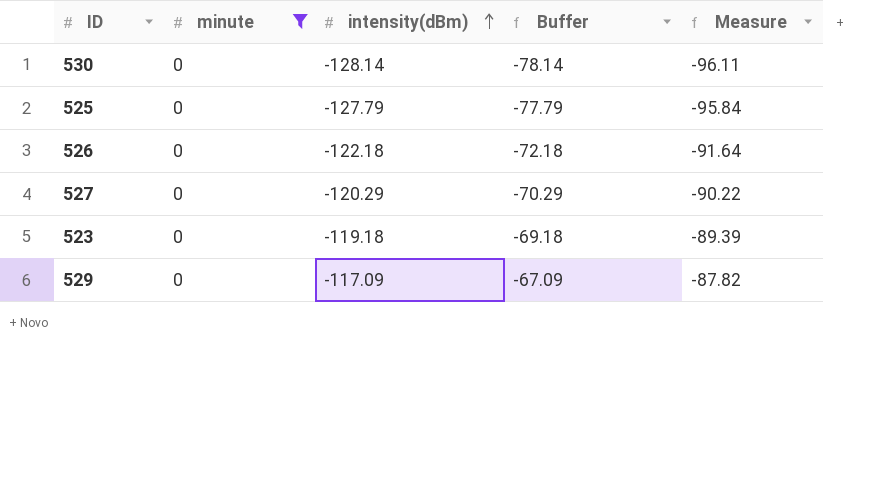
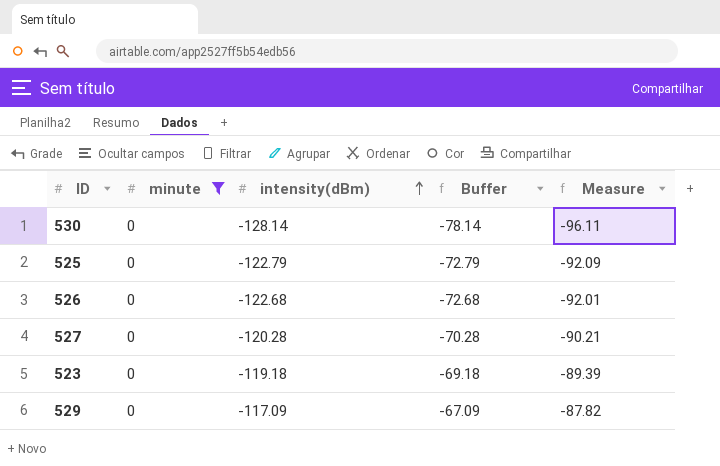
525 | intensity(dBm): -127.79 -> -122.79
525 | Buffer: -77.79 -> -72.79
525 | Measure: -95.84 -> -92.09
526 | intensity(dBm): -122.18 -> -122.68
526 | Buffer: -72.18 -> -72.68
526 | Measure: -91.64 -> -92.01
527 | intensity(dBm): -120.29 -> -120.28
527 | Buffer: -70.29 -> -70.28
527 | Measure: -90.22 -> -90.21

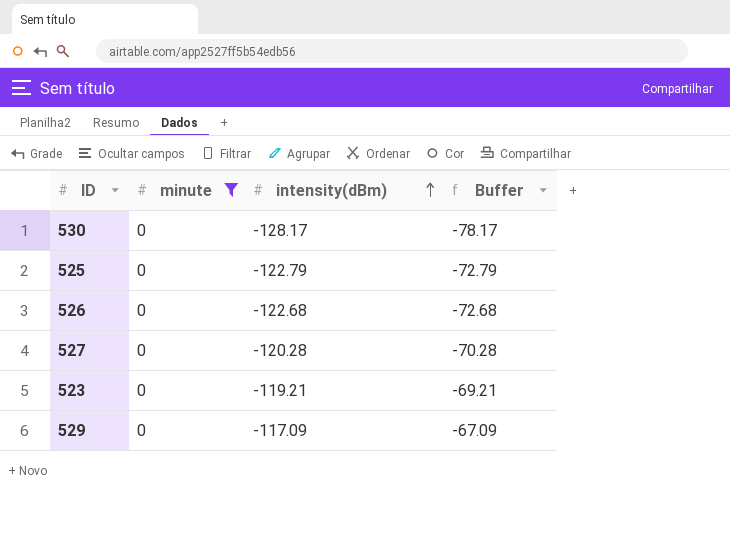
column Measure | formula: [intensity(dBm)] * 0.75 -> none
530 | intensity(dBm): -128.14 -> -128.17
530 | Buffer: -78.14 -> -78.17
523 | intensity(dBm): -119.18 -> -119.21
523 | Buffer: -69.18 -> -69.21

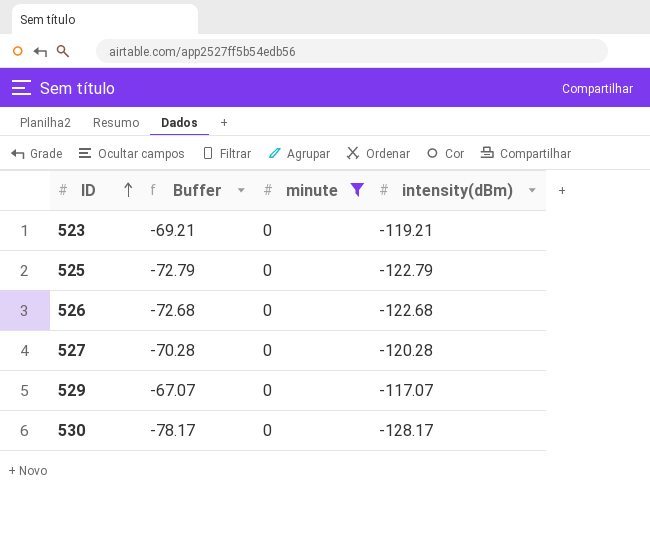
row order: intensity(dBm) ascending -> ID ascending
column Buffer | position: 4 -> 2
529 | Buffer: -67.09 -> -67.07
529 | intensity(dBm): -117.09 -> -117.07

